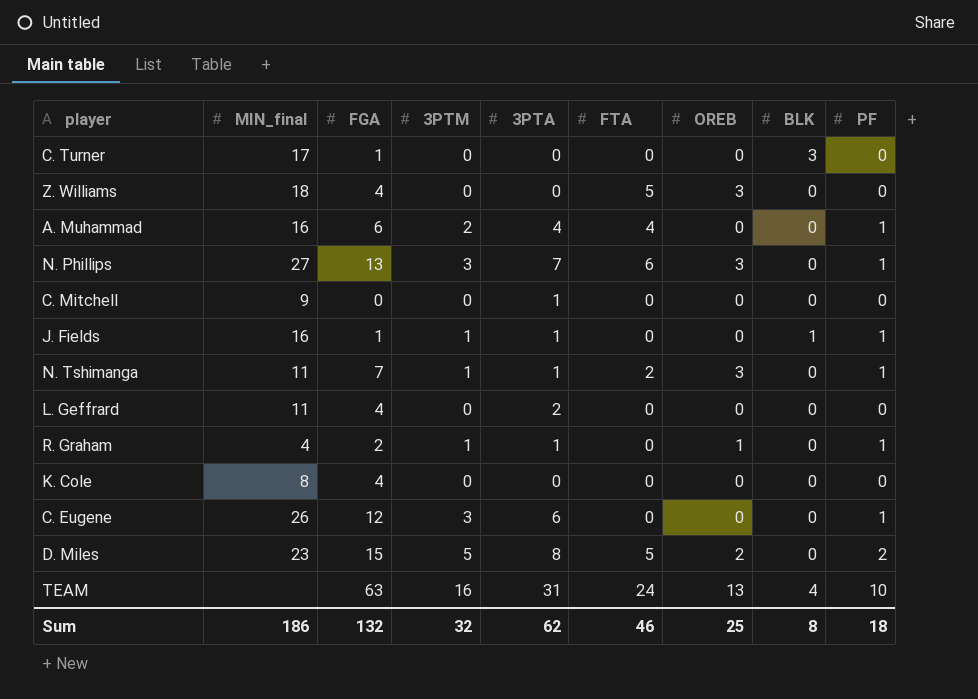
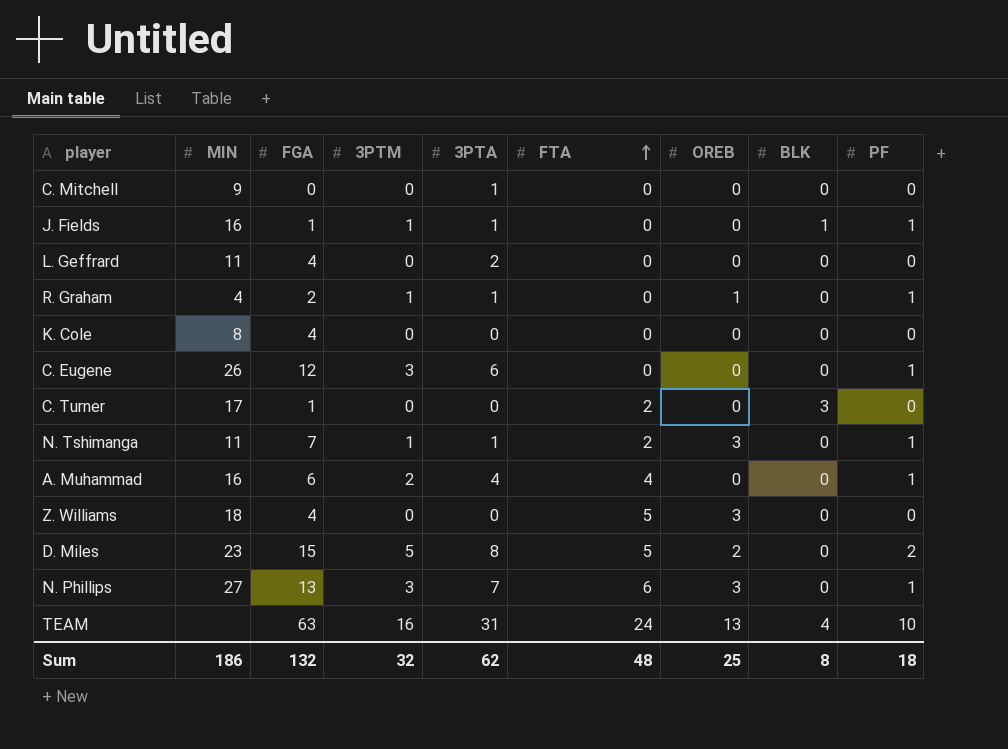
row order: none -> FTA ascending
column name: MIN_final -> MIN
C. Turner | FTA: 0 -> 2
Sum | FTA: 46 -> 48

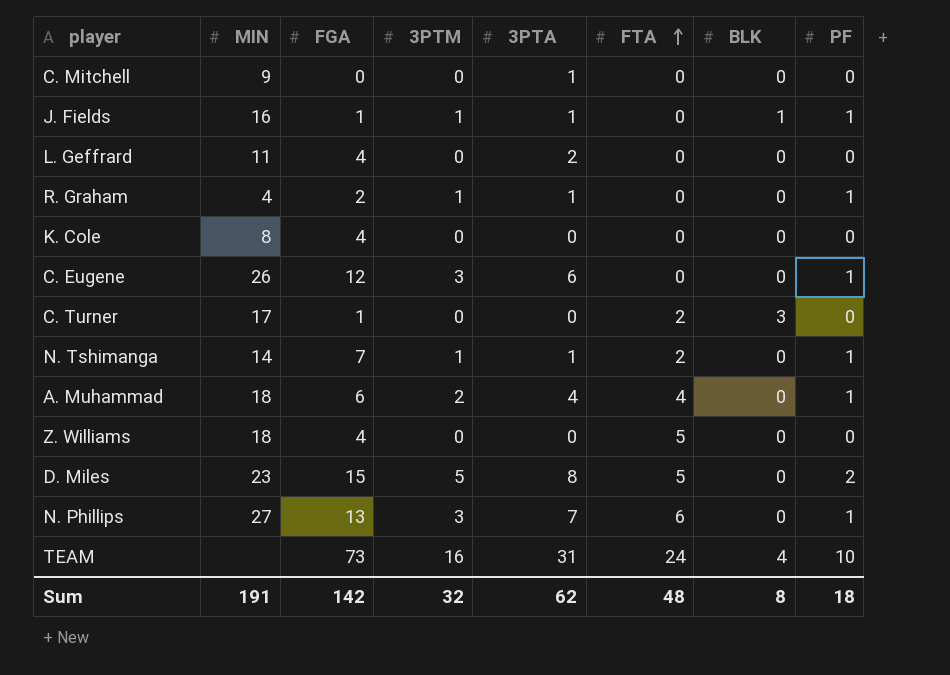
column OREB | position: 7 -> none
N. Tshimanga | MIN: 11 -> 14
A. Muhammad | MIN: 16 -> 18
TEAM | FGA: 63 -> 73
Sum | MIN: 186 -> 191
Sum | FGA: 132 -> 142

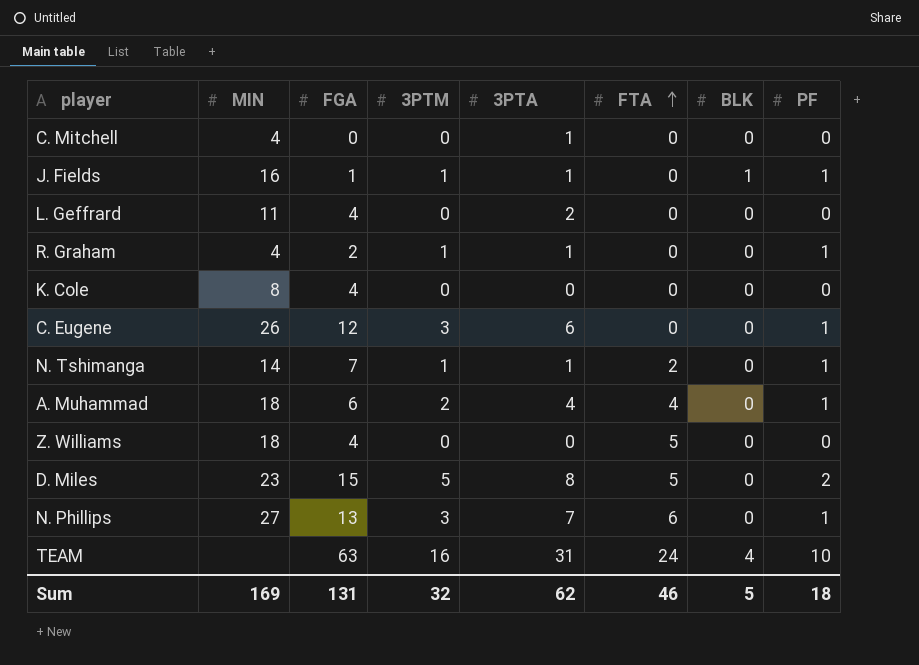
row C. Turner: 17 | 1 | 0 | 0 | 2 | 3 | 0 -> none
C. Mitchell | MIN: 9 -> 4
TEAM | FGA: 73 -> 63
Sum | MIN: 191 -> 169
Sum | FGA: 142 -> 131
Sum | FTA: 48 -> 46
Sum | BLK: 8 -> 5

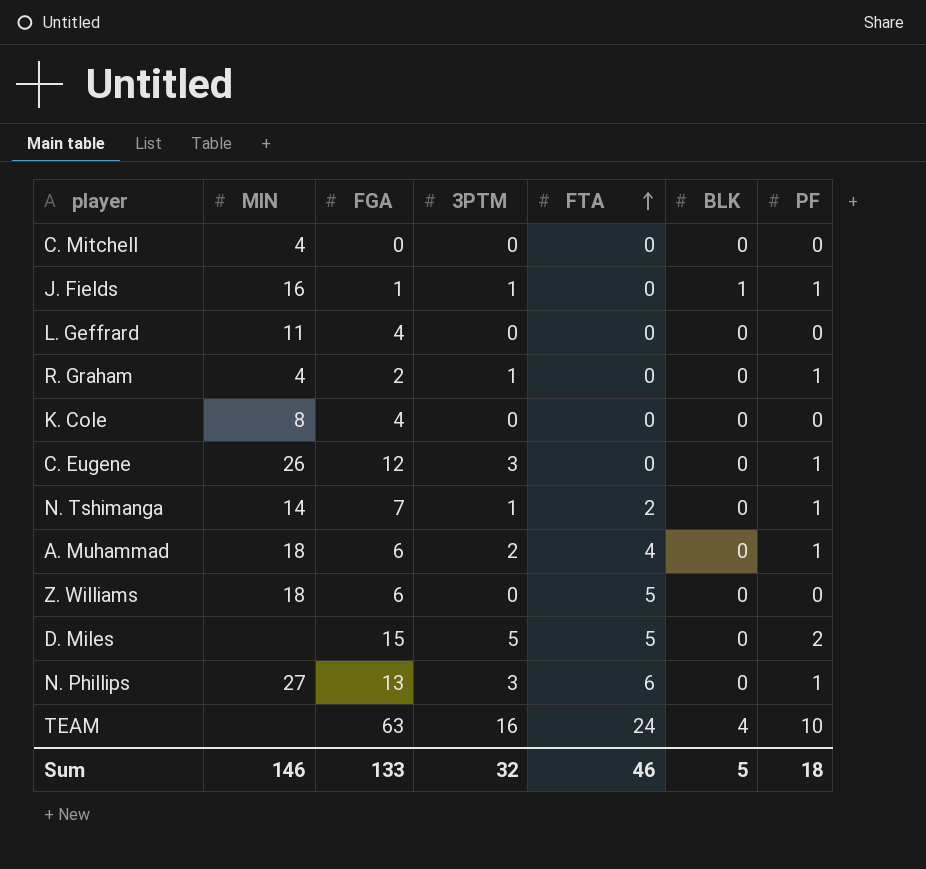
column 3PTA | position: 5 -> none
Z. Williams | FGA: 4 -> 6
D. Miles | MIN: 23 -> none
Sum | MIN: 169 -> 146
Sum | FGA: 131 -> 133

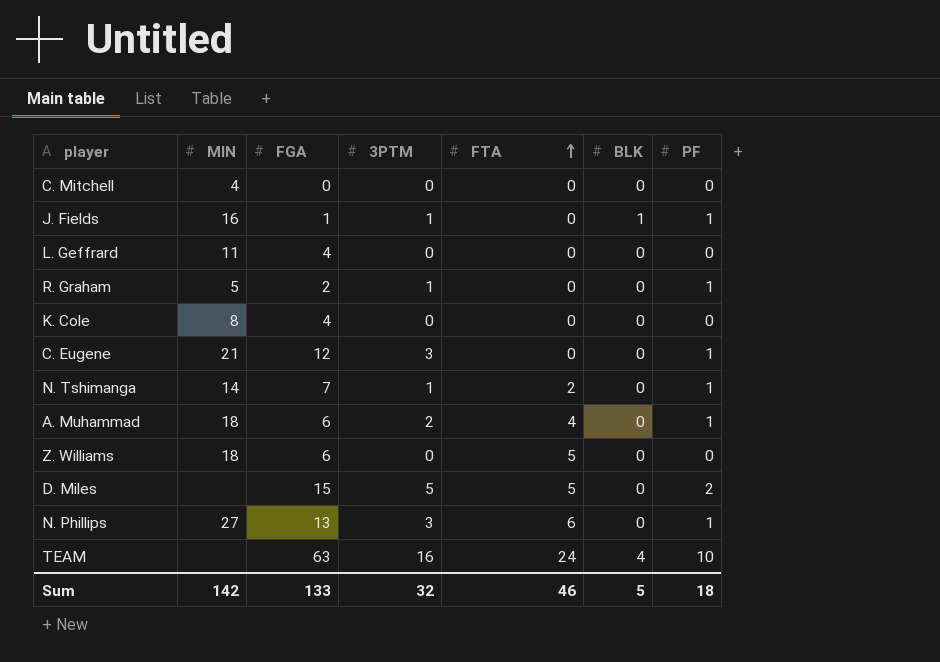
R. Graham | MIN: 4 -> 5
C. Eugene | MIN: 26 -> 21
Sum | MIN: 146 -> 142

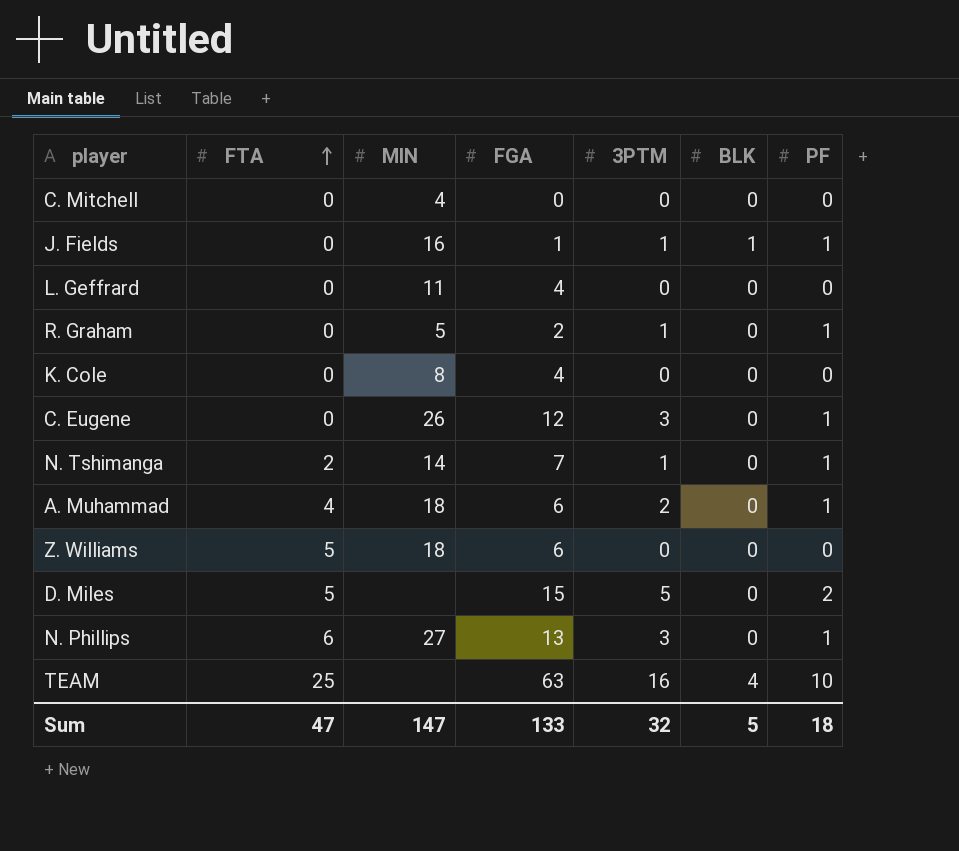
column FTA | position: 5 -> 2
C. Eugene | MIN: 21 -> 26
TEAM | FTA: 24 -> 25
Sum | FTA: 46 -> 47
Sum | MIN: 142 -> 147

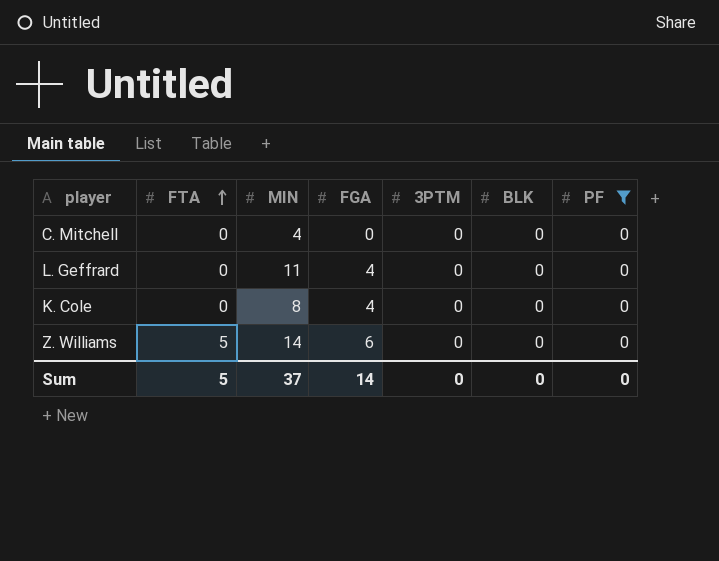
filter: none -> PF = 0
Z. Williams | MIN: 18 -> 14
Sum | FTA: 47 -> 5
Sum | MIN: 147 -> 37
Sum | FGA: 133 -> 14
Sum | 3PTM: 32 -> 0
Sum | BLK: 5 -> 0
Sum | PF: 18 -> 0

